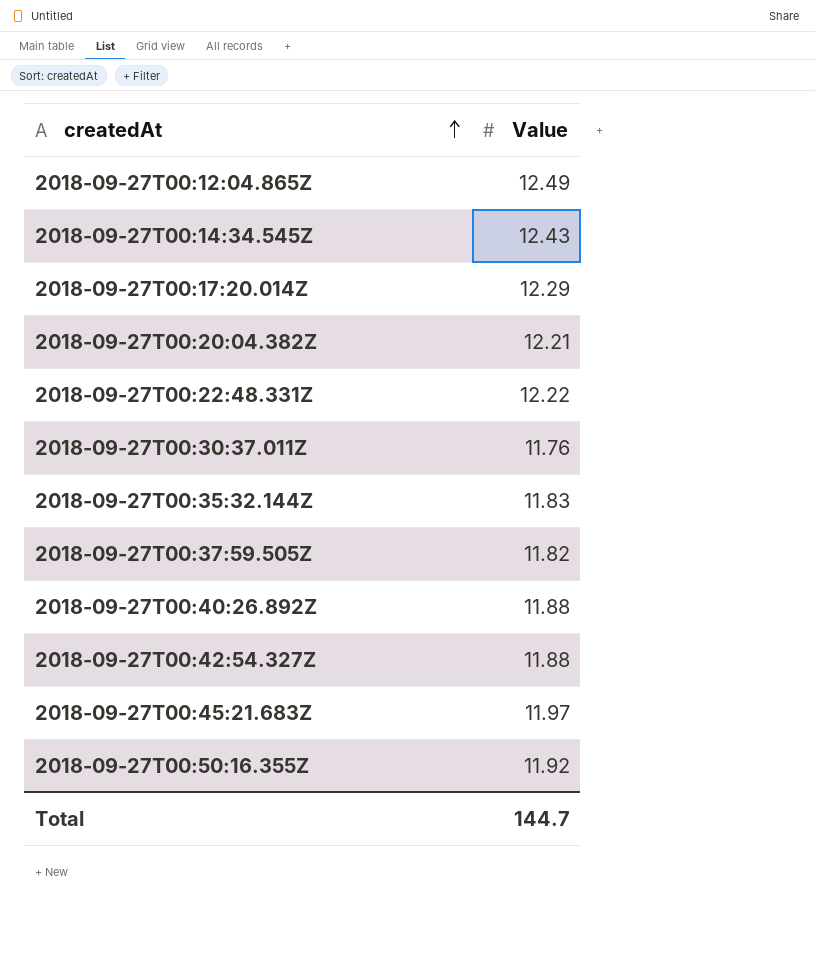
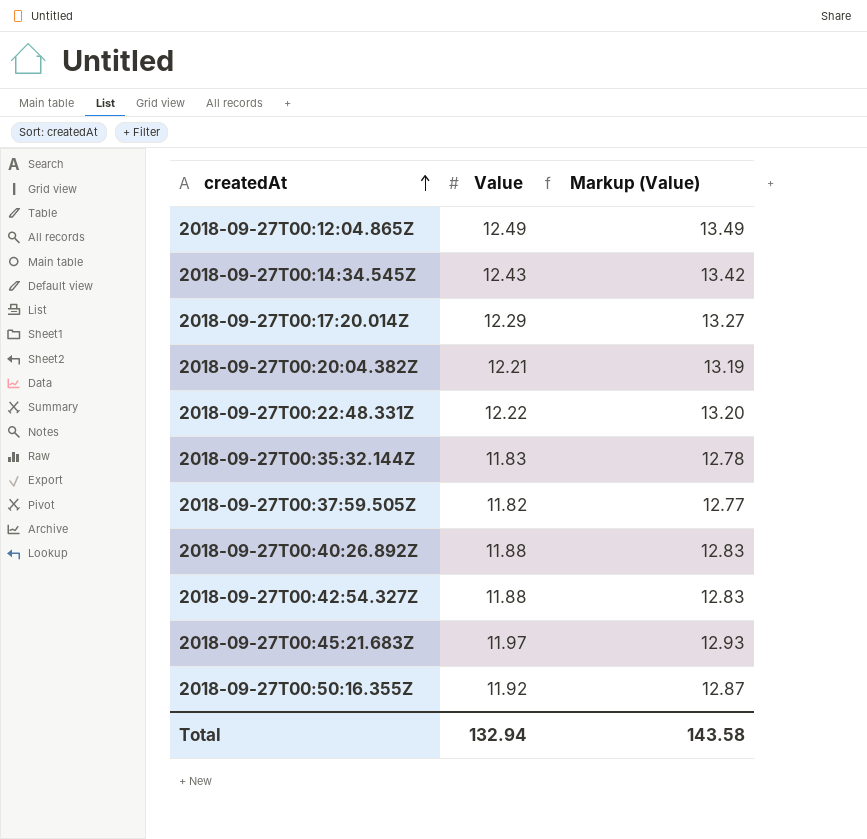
column Markup (Value) | formula: none -> [Value] * 1.08
row 2018-09-27T00:30:37.011Z: 11.76 -> none
Total | Value: 144.7 -> 132.94

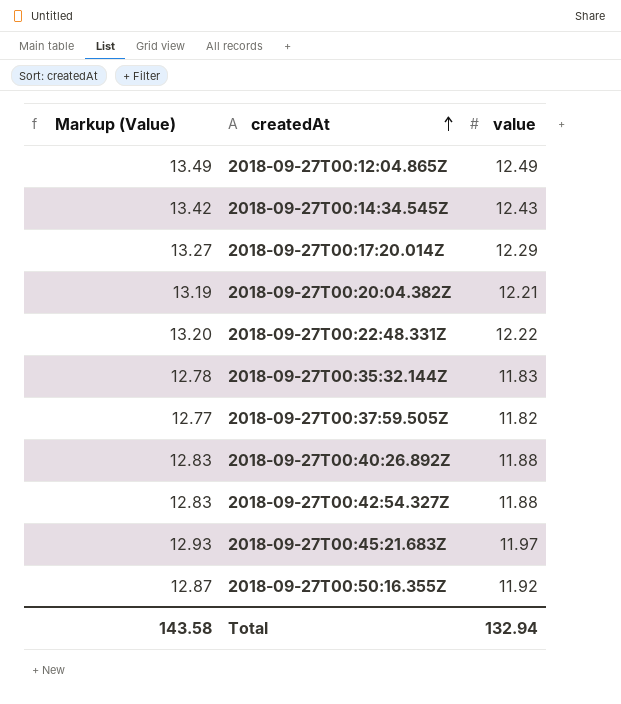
column Markup (Value) | position: 3 -> 1
column name: Value -> value

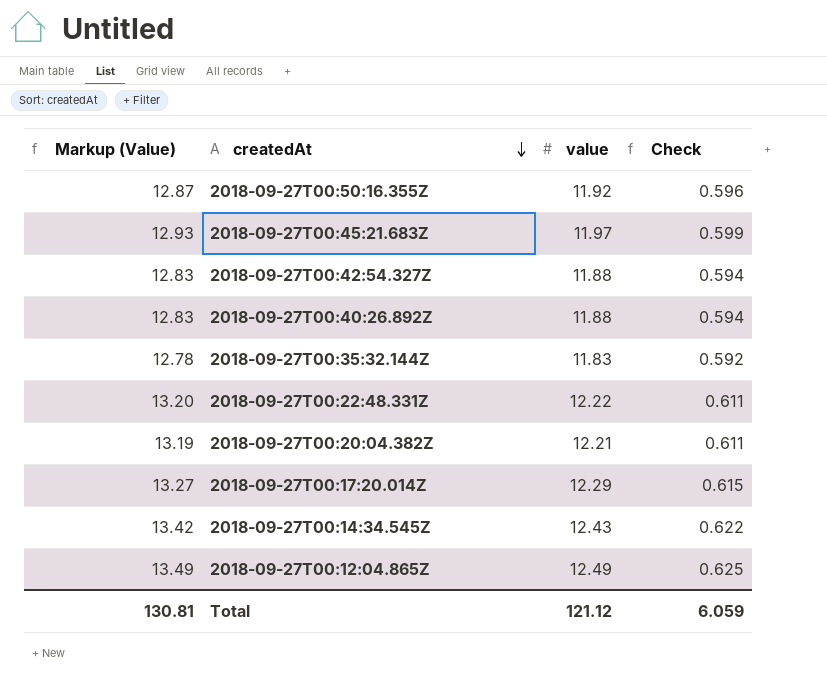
row order: createdAt ascending -> createdAt descending
column Check | formula: none -> [value] * 0.05
row 2018-09-27T00:37:59.505Z: 12.77 | 11.82 -> none
Total | Markup (Value): 143.58 -> 130.81
Total | value: 132.94 -> 121.12

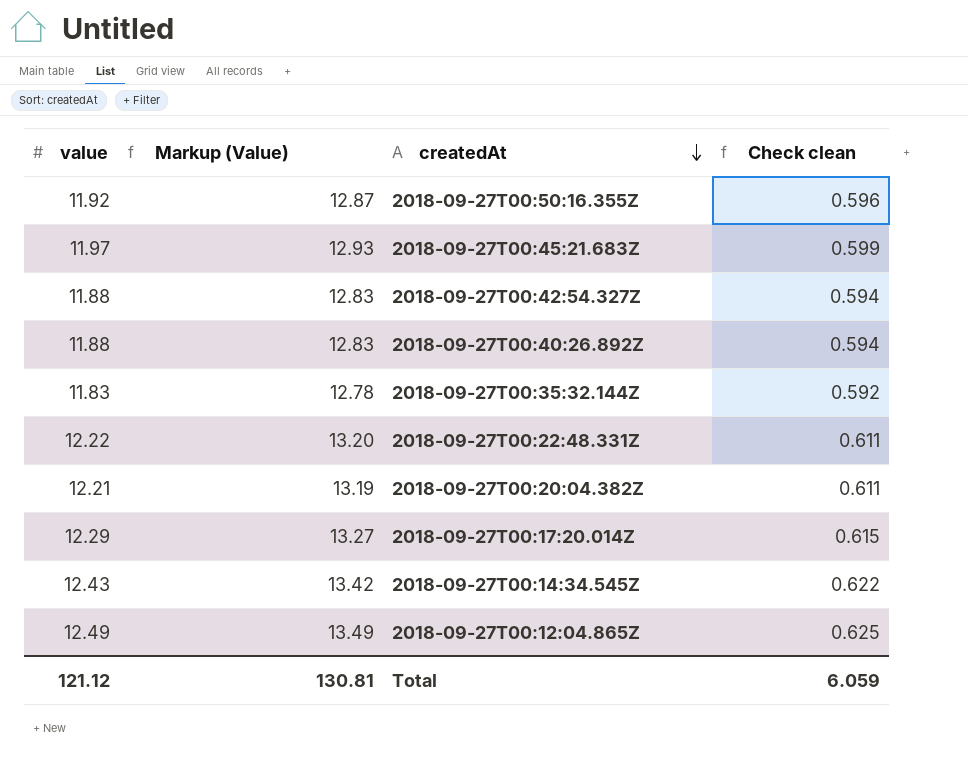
column value | position: 3 -> 1
column name: Check -> Check clean

